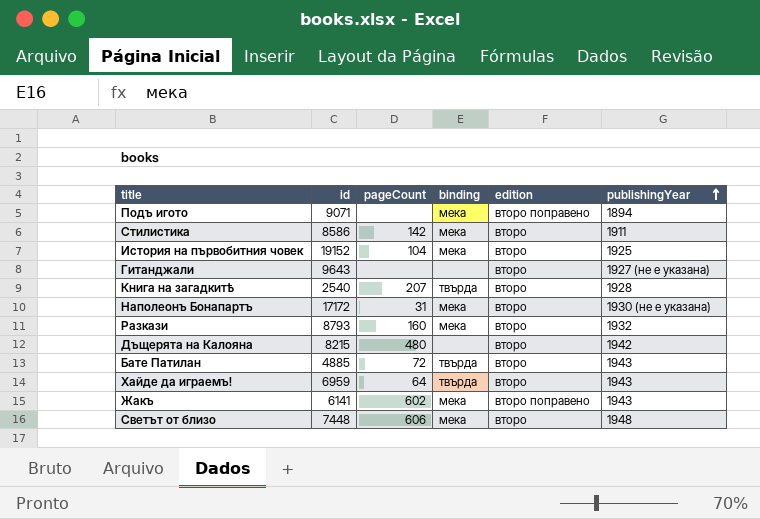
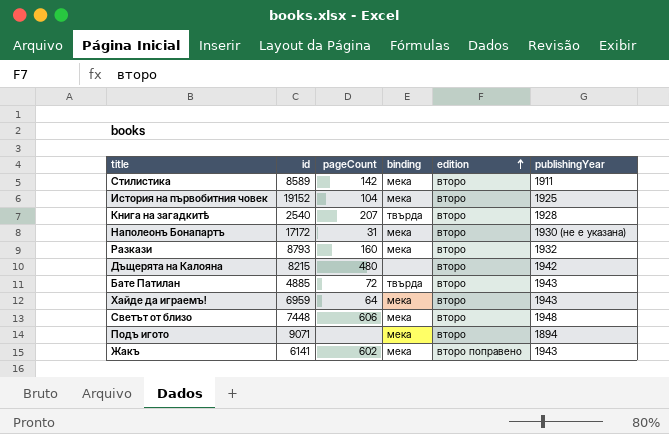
row order: publishingYear ascending -> edition ascending
row Гитанджали: 9643 | none | none | второ | 1927 (не е указана) -> none
Стилистика | id: 8586 -> 8589
Хайде да играемъ! | binding: твърда -> мека
Подъ игото | edition: второ поправено -> второ

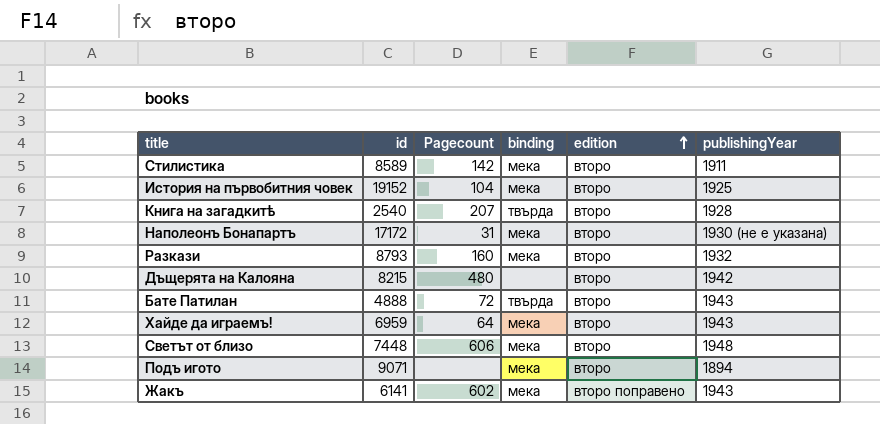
column name: pageCount -> Pagecount
Бате Патилан | id: 4885 -> 4888

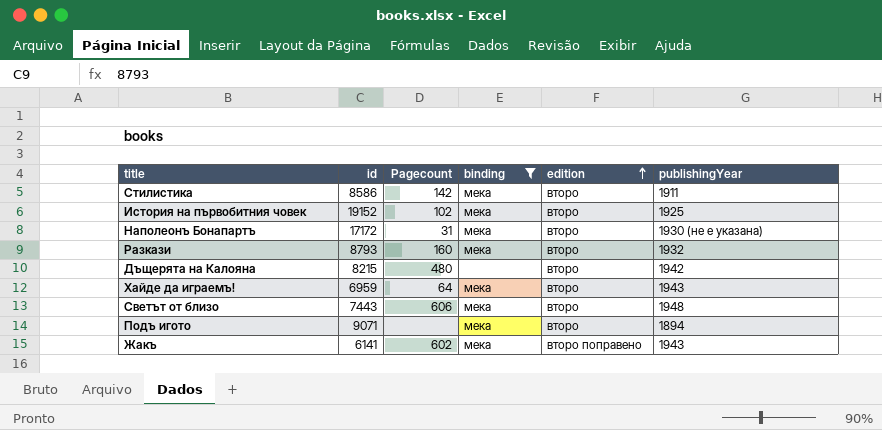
filter: none -> binding != твърда
Стилистика | id: 8589 -> 8586
История на първобитния човек | Pagecount: 104 -> 102
Светът от близо | id: 7448 -> 7443

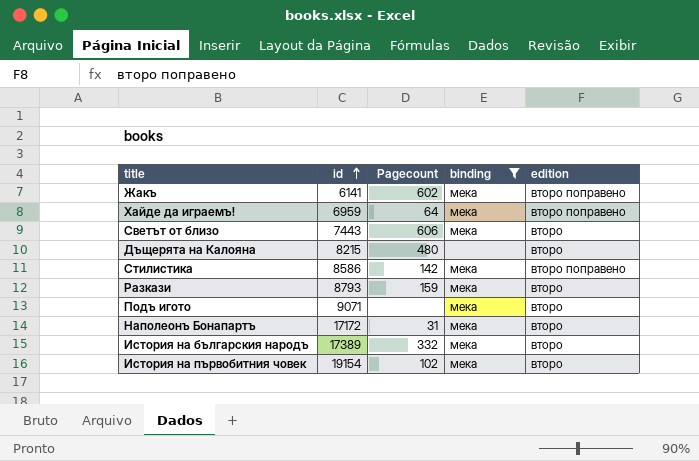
row order: edition ascending -> id ascending
column publishingYear | position: 6 -> none
Хайде да играемъ! | edition: второ -> второ поправено
Стилистика | edition: второ -> второ поправено
Разкази | Pagecount: 160 -> 159
row История на българския народъ: none -> 17389 | 332 | мека | второ
История на първобитния човек | id: 19152 -> 19154

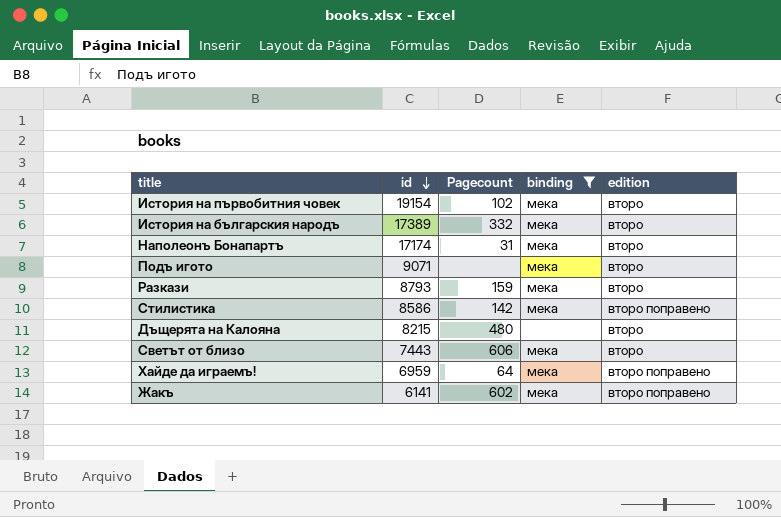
row order: id ascending -> id descending
Наполеонъ Бонапартъ | id: 17172 -> 17174

